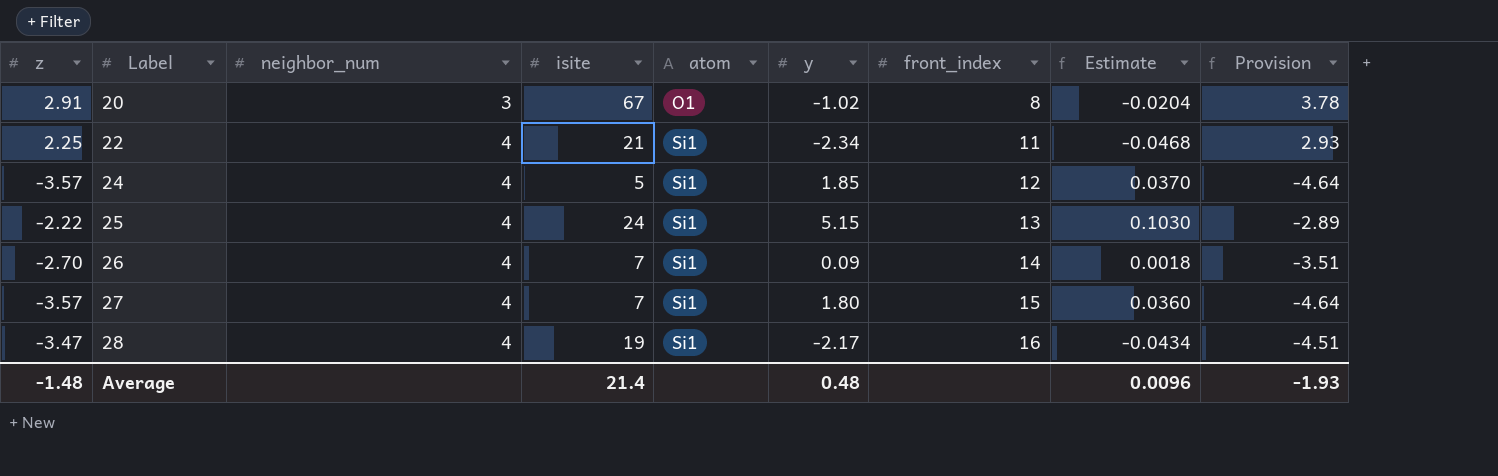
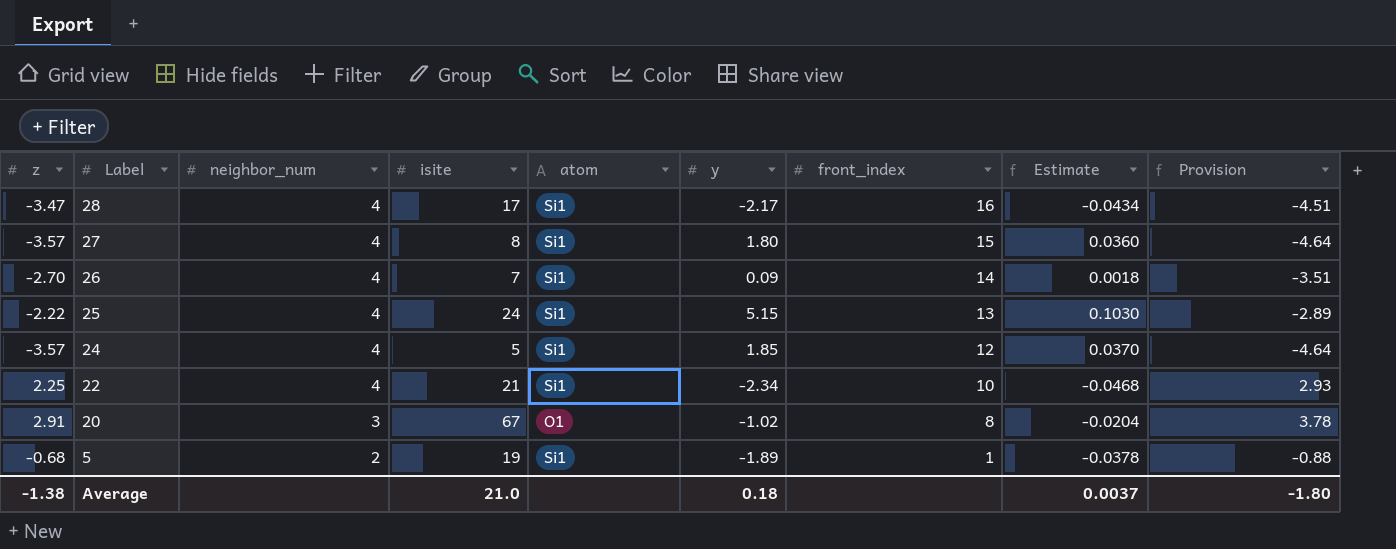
row order: Label ascending -> Label descending
28 | isite: 19 -> 17
27 | isite: 7 -> 8
22 | front_index: 11 -> 10
row 5: none -> -0.68 | 2 | 19 | Si1 | -1.89 | 1 | -0.0378 | -0.88
Average | z: -1.48 -> -1.38
Average | isite: 21.4 -> 21.0
Average | y: 0.48 -> 0.18
Average | Estimate: 0.0096 -> 0.0037
Average | Provision: -1.93 -> -1.80

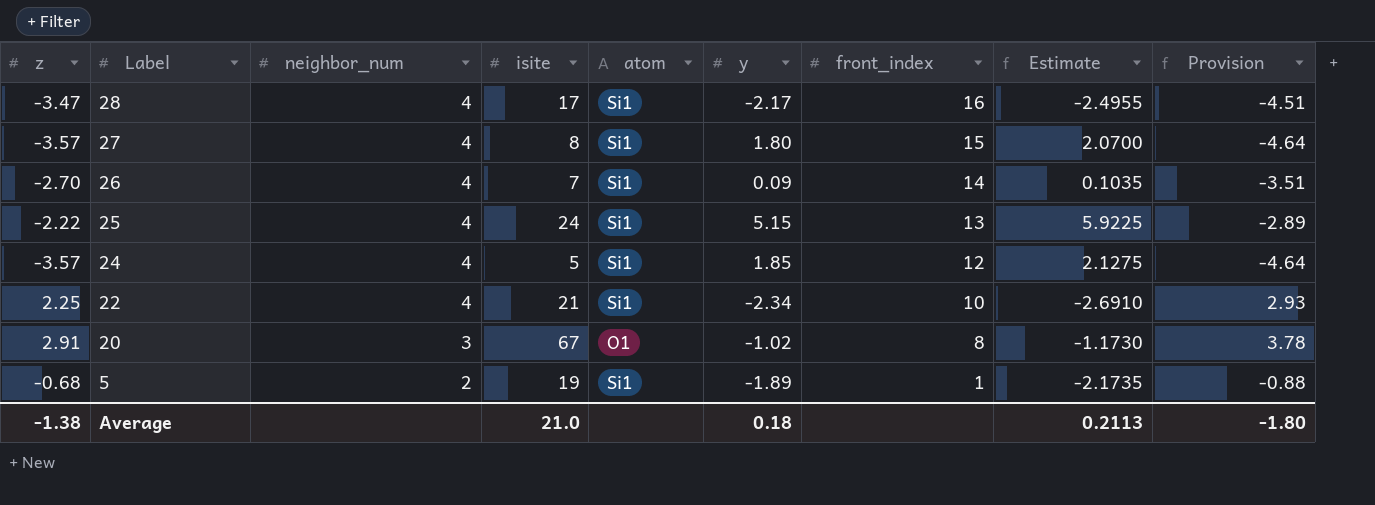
column Estimate | formula: [y] * 0.02 -> [y] * 1.15
Average | Estimate: 0.0037 -> 0.2113

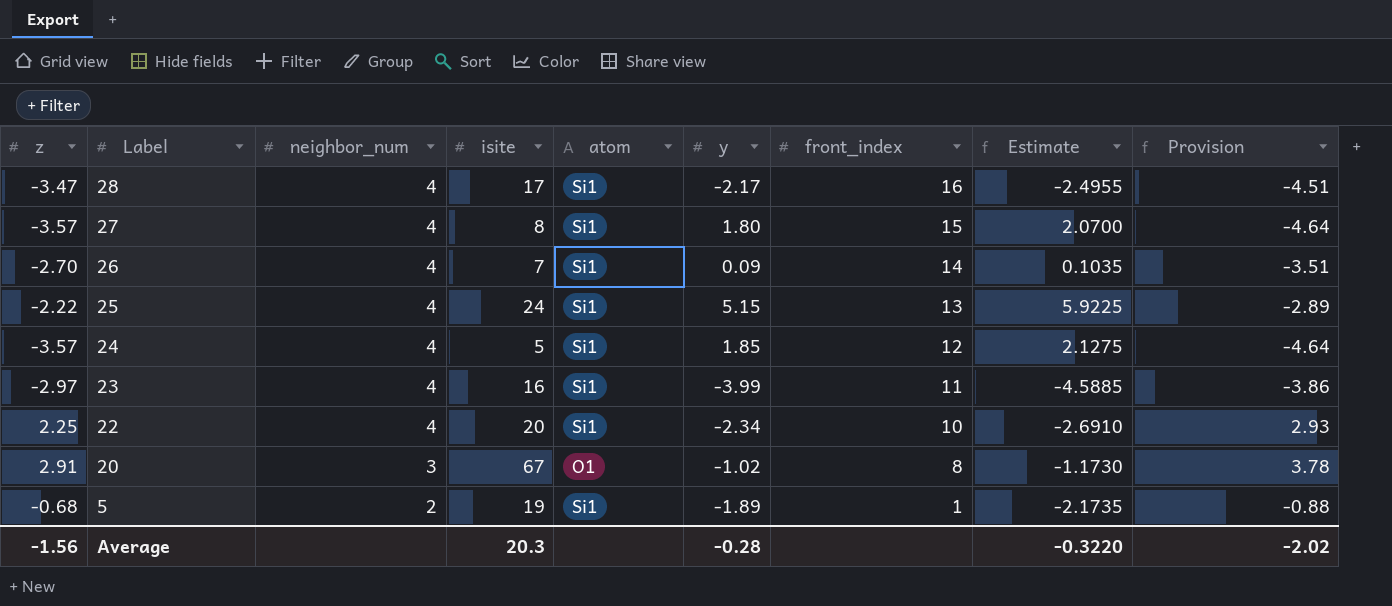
row 23: none -> -2.97 | 4 | 16 | Si1 | -3.99 | 11 | -4.5885 | -3.86
22 | isite: 21 -> 20
Average | z: -1.38 -> -1.56
Average | isite: 21.0 -> 20.3
Average | y: 0.18 -> -0.28
Average | Estimate: 0.2113 -> -0.3220
Average | Provision: -1.80 -> -2.02

